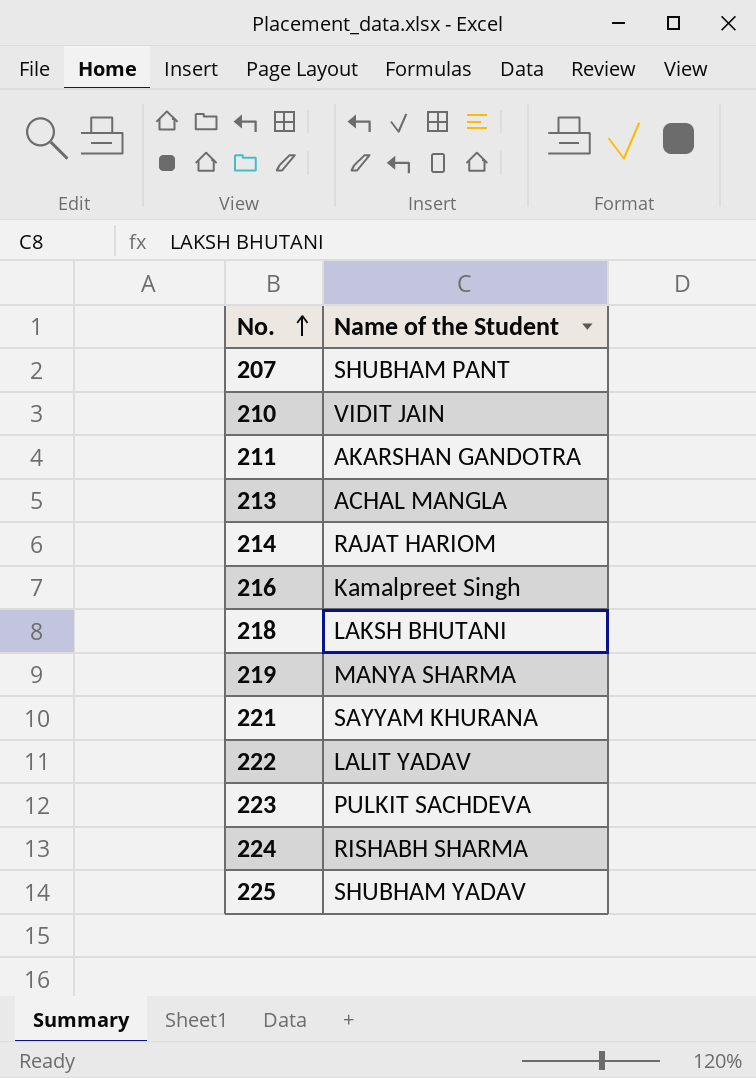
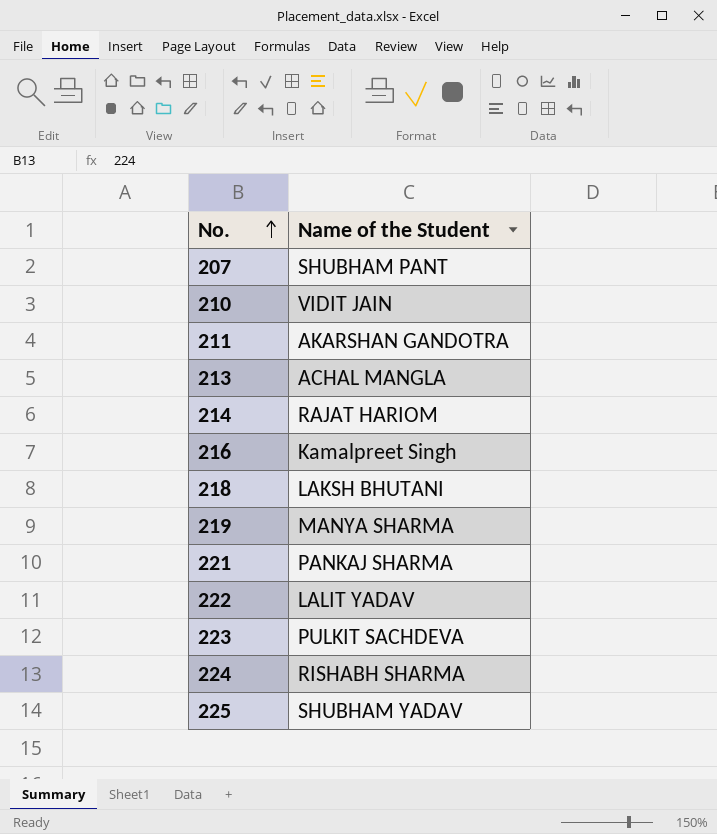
221 | Name of the Student: SAYYAM KHURANA -> PANKAJ SHARMA

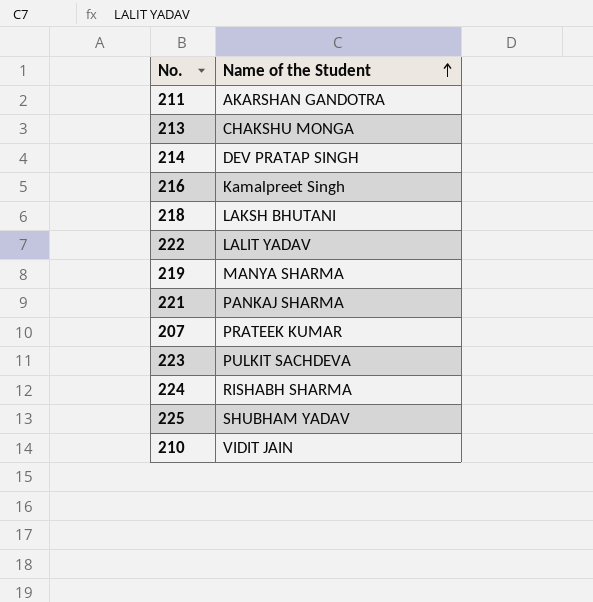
row order: No. ascending -> Name of the Student ascending
213 | Name of the Student: ACHAL MANGLA -> CHAKSHU MONGA
214 | Name of the Student: RAJAT HARIOM -> DEV PRATAP SINGH
207 | Name of the Student: SHUBHAM PANT -> PRATEEK KUMAR

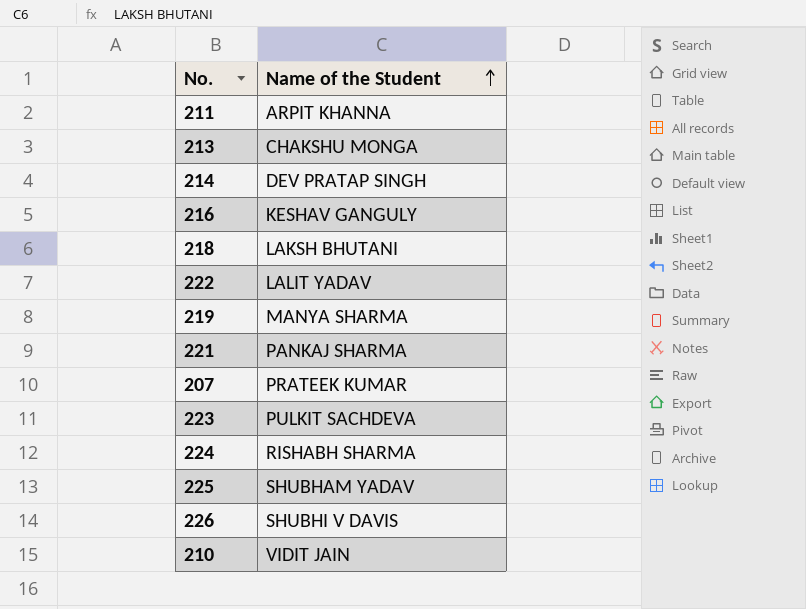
211 | Name of the Student: AKARSHAN GANDOTRA -> ARPIT KHANNA
216 | Name of the Student: Kamalpreet Singh -> KESHAV GANGULY
row 226: none -> SHUBHI V DAVIS

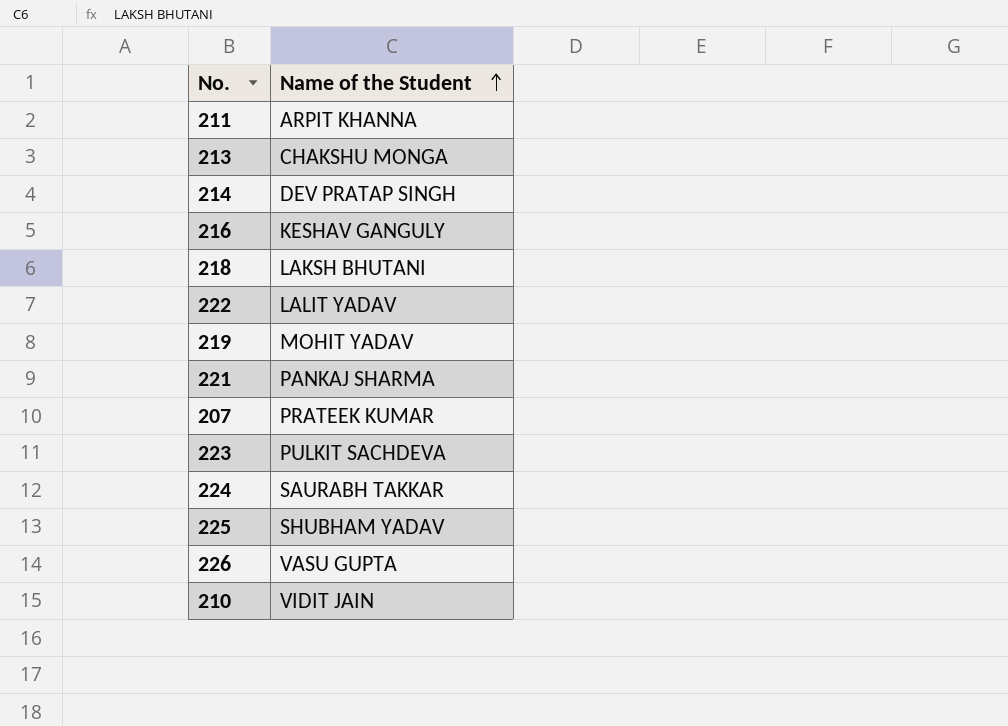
219 | Name of the Student: MANYA SHARMA -> MOHIT YADAV
224 | Name of the Student: RISHABH SHARMA -> SAURABH TAKKAR
226 | Name of the Student: SHUBHI V DAVIS -> VASU GUPTA

